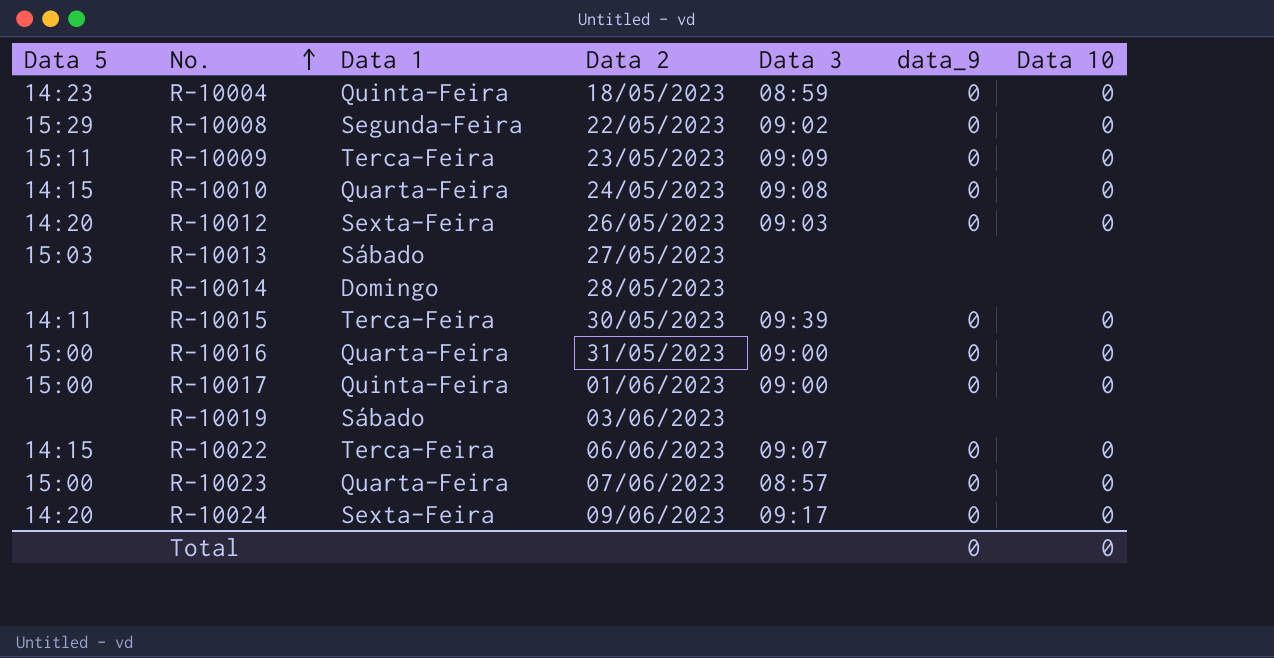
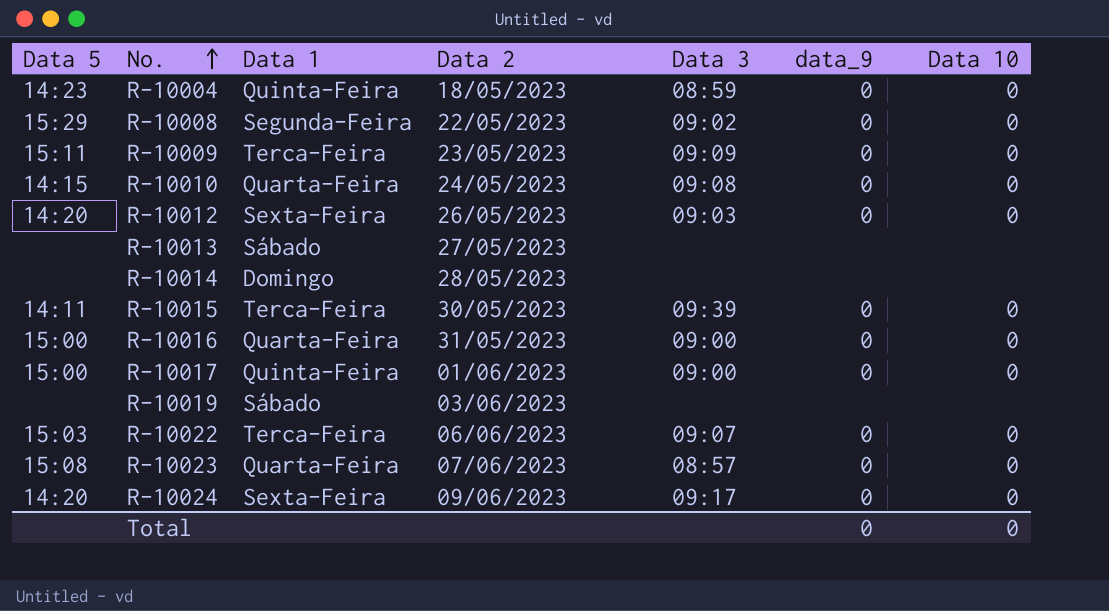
R-10013 | Data 5: 15:03 -> none
R-10022 | Data 5: 14:15 -> 15:03
R-10023 | Data 5: 15:00 -> 15:08

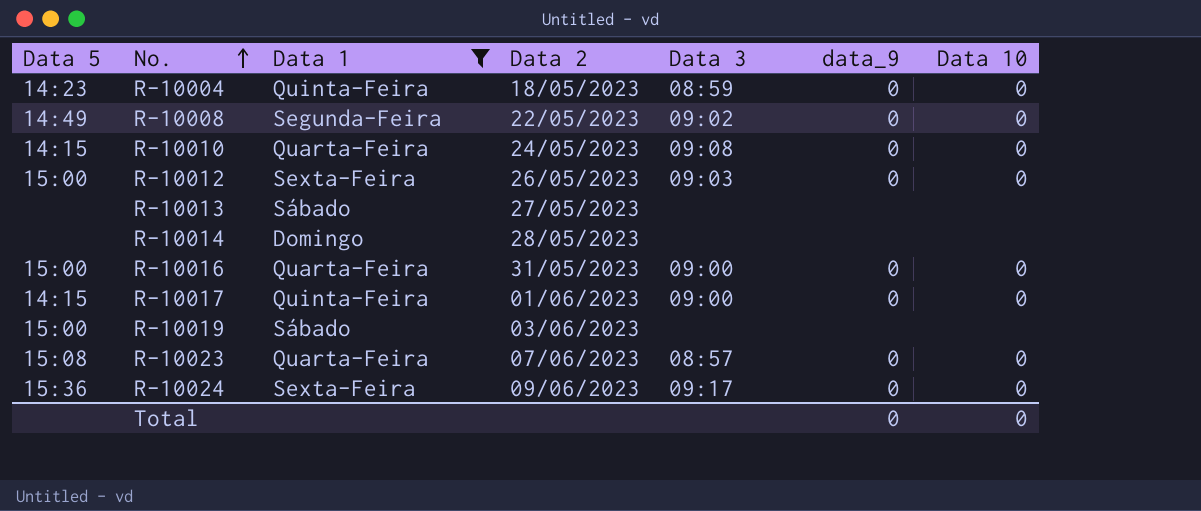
filter: none -> Data 1 != Terca-Feira
R-10008 | Data 5: 15:29 -> 14:49
R-10012 | Data 5: 14:20 -> 15:00
R-10017 | Data 5: 15:00 -> 14:15
R-10019 | Data 5: none -> 15:00
R-10024 | Data 5: 14:20 -> 15:36

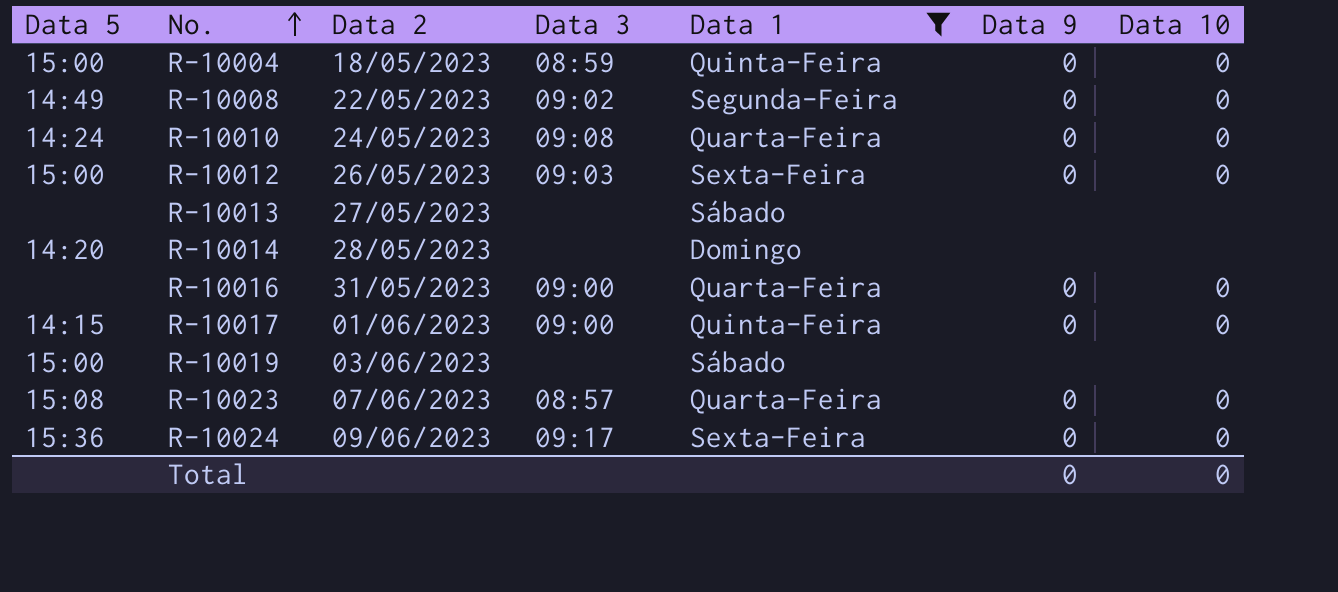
column Data 1 | position: 3 -> 5
column name: data_9 -> Data 9
R-10004 | Data 5: 14:23 -> 15:00
R-10010 | Data 5: 14:15 -> 14:24
R-10014 | Data 5: none -> 14:20
R-10016 | Data 5: 15:00 -> none

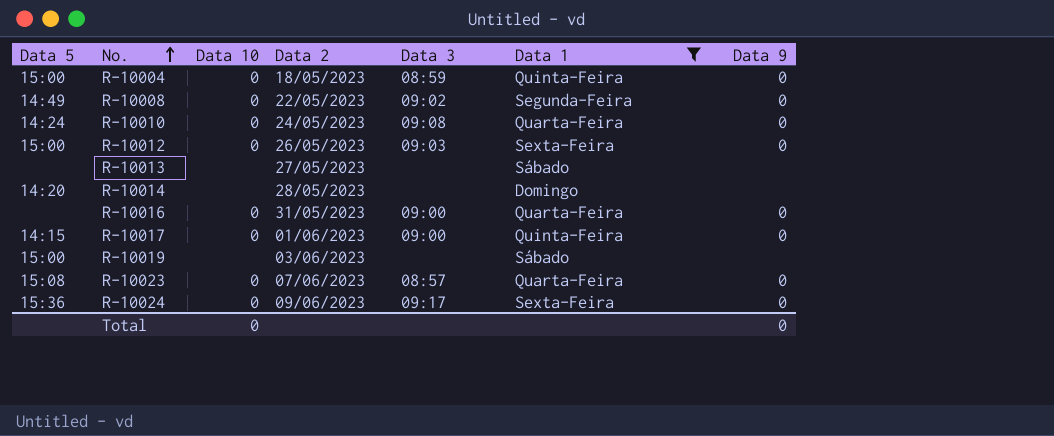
column Data 10 | position: 7 -> 3

